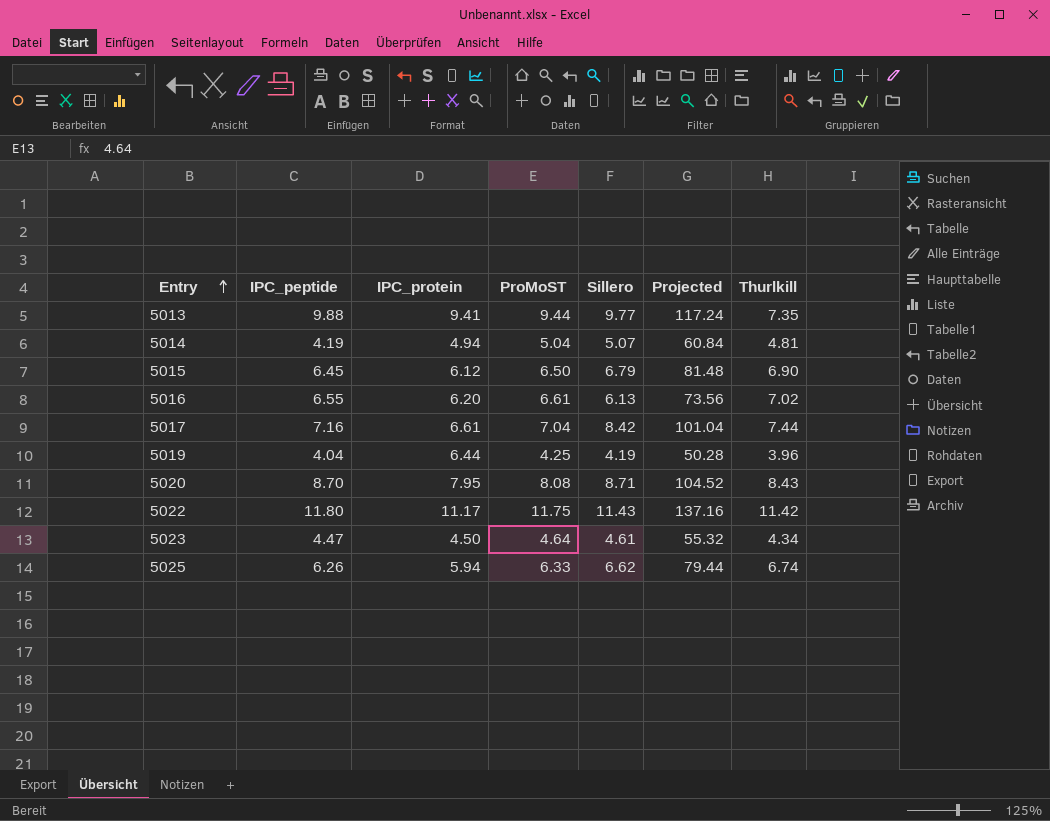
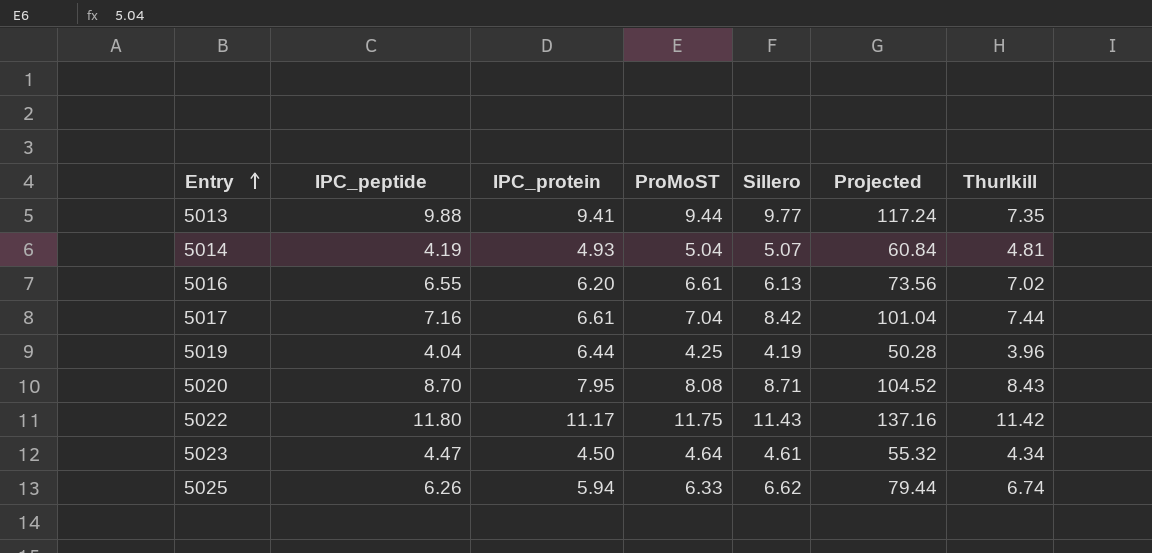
row 5015: 6.45 | 6.12 | 6.50 | 6.79 | 81.48 | 6.90 -> none
5014 | IPC_protein: 4.94 -> 4.93

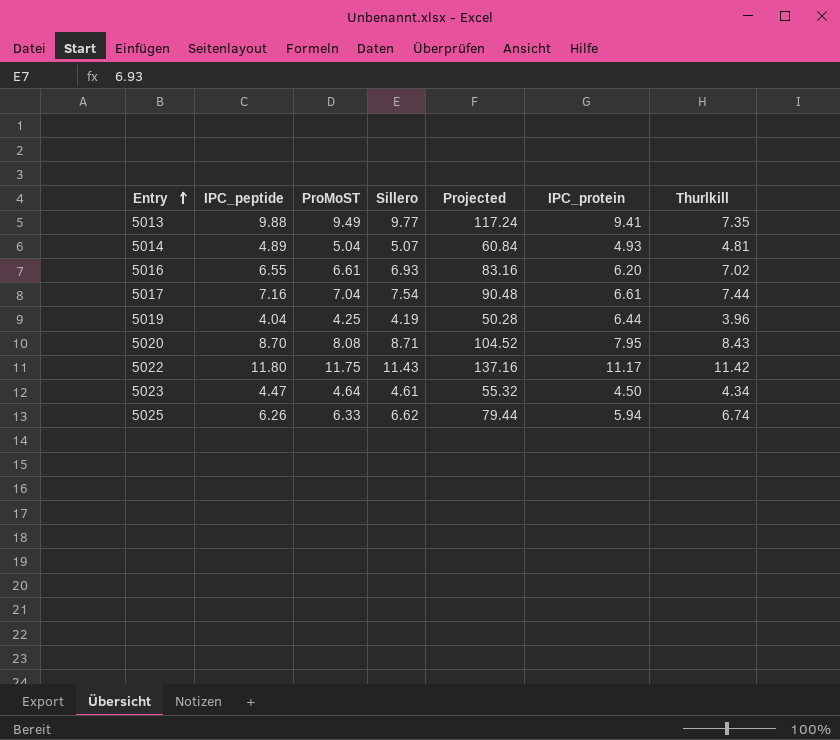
column IPC_protein | position: 3 -> 6
5013 | ProMoST: 9.44 -> 9.49
5014 | IPC_peptide: 4.19 -> 4.89
5016 | Sillero: 6.13 -> 6.93
5016 | Projected: 73.56 -> 83.16
5017 | Sillero: 8.42 -> 7.54
5017 | Projected: 101.04 -> 90.48

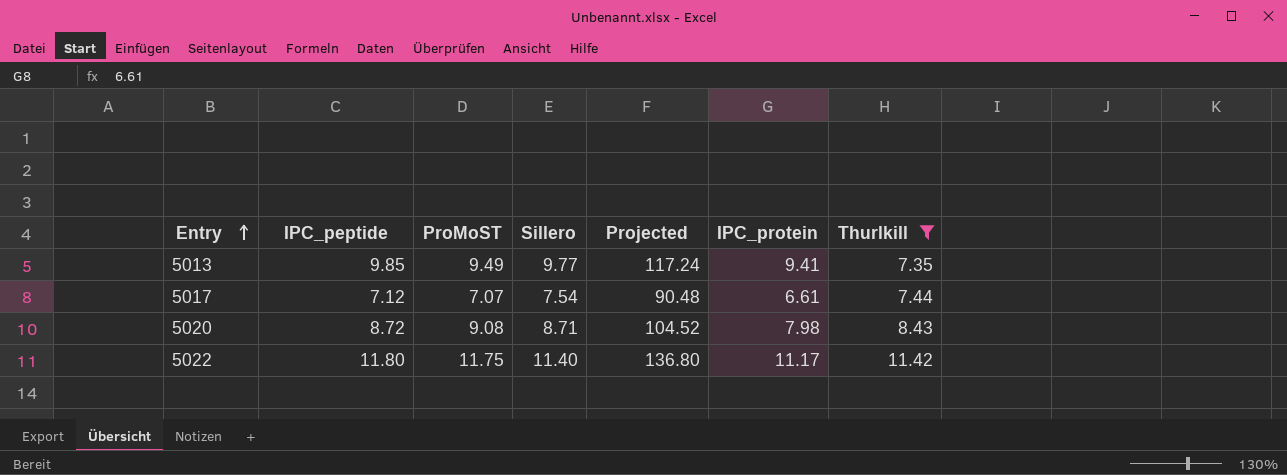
filter: none -> Thurlkill >= 7.35
5013 | IPC_peptide: 9.88 -> 9.85
5017 | IPC_peptide: 7.16 -> 7.12
5017 | ProMoST: 7.04 -> 7.07
5020 | IPC_peptide: 8.70 -> 8.72
5020 | ProMoST: 8.08 -> 9.08
5020 | IPC_protein: 7.95 -> 7.98
5022 | Sillero: 11.43 -> 11.40
5022 | Projected: 137.16 -> 136.80

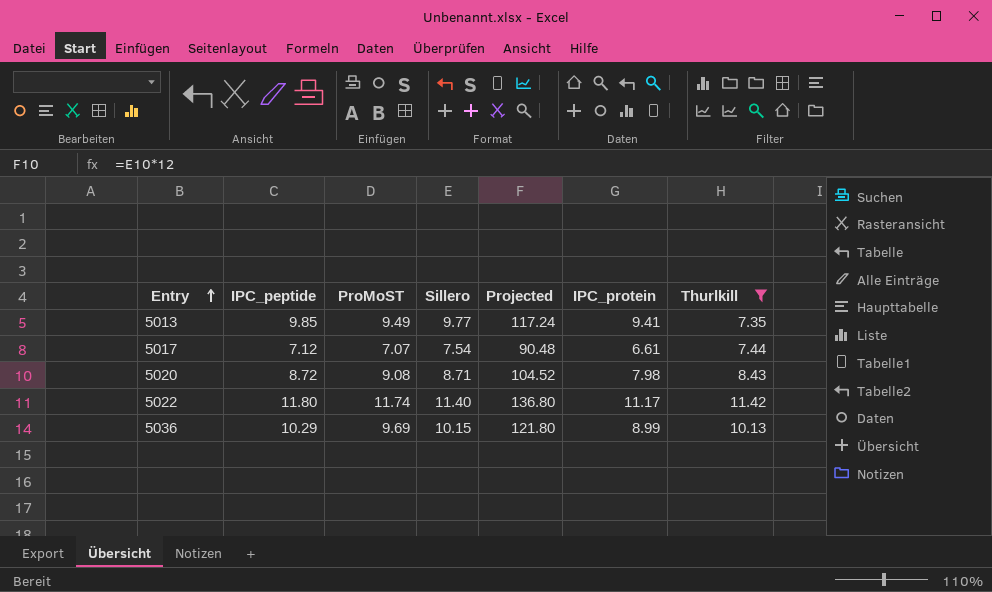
5022 | ProMoST: 11.75 -> 11.74
row 5036: none -> 10.29 | 9.69 | 10.15 | 121.80 | 8.99 | 10.13

